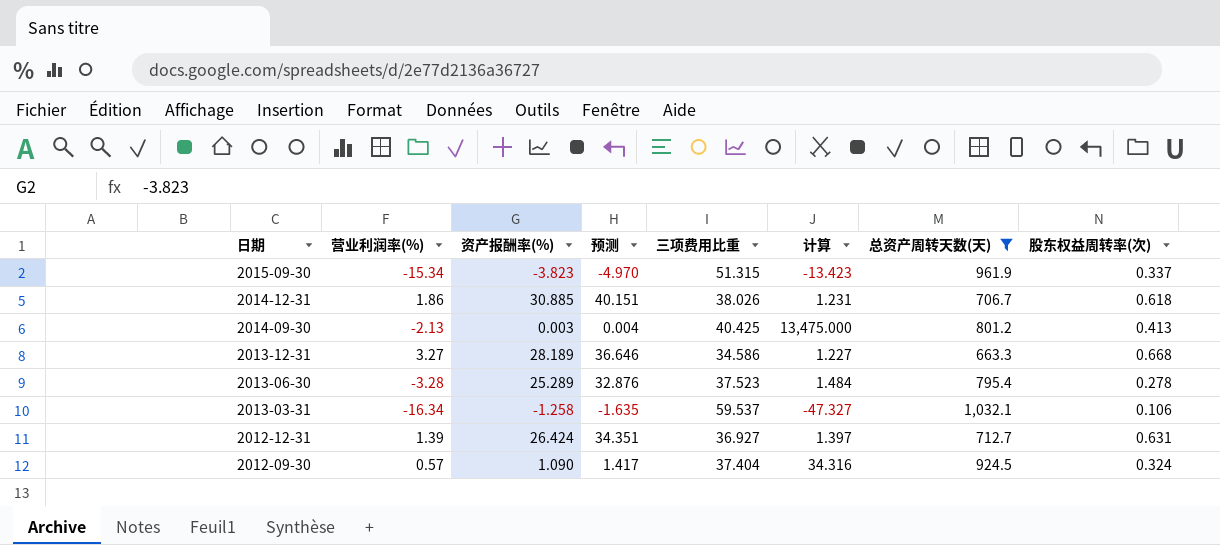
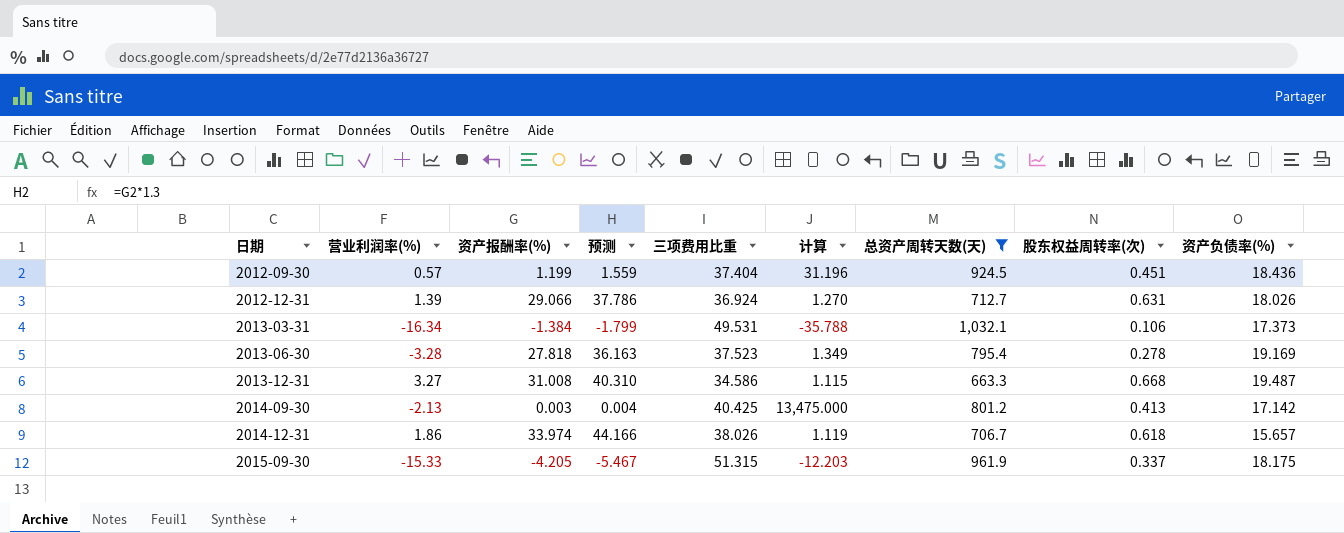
row order: 日期 descending -> 日期 ascending
column 资产负债率(%) | position: none -> 9
2012-09-30 | 资产报酬率(%): 1.090 -> 1.199
2012-09-30 | 预测: 1.417 -> 1.559
2012-09-30 | 计算: 34.316 -> 31.196
2012-09-30 | 股东权益周转率(次): 0.324 -> 0.451
2012-12-31 | 资产报酬率(%): 26.424 -> 29.066
2012-12-31 | 预测: 34.351 -> 37.786
2012-12-31 | 三项费用比重: 36.927 -> 36.924
2012-12-31 | 计算: 1.397 -> 1.270
2013-03-31 | 资产报酬率(%): -1.258 -> -1.384
2013-03-31 | 预测: -1.635 -> -1.799
2013-03-31 | 三项费用比重: 59.537 -> 49.531
2013-03-31 | 计算: -47.327 -> -35.788
2013-06-30 | 资产报酬率(%): 25.289 -> 27.818
2013-06-30 | 预测: 32.876 -> 36.163
2013-06-30 | 计算: 1.484 -> 1.349
2013-12-31 | 资产报酬率(%): 28.189 -> 31.008
2013-12-31 | 预测: 36.646 -> 40.310
2013-12-31 | 计算: 1.227 -> 1.115
2014-12-31 | 资产报酬率(%): 30.885 -> 33.974
2014-12-31 | 预测: 40.151 -> 44.166
2014-12-31 | 计算: 1.231 -> 1.119
2015-09-30 | 营业利润率(%): -15.34 -> -15.33
2015-09-30 | 资产报酬率(%): -3.823 -> -4.205
2015-09-30 | 预测: -4.970 -> -5.467
2015-09-30 | 计算: -13.423 -> -12.203

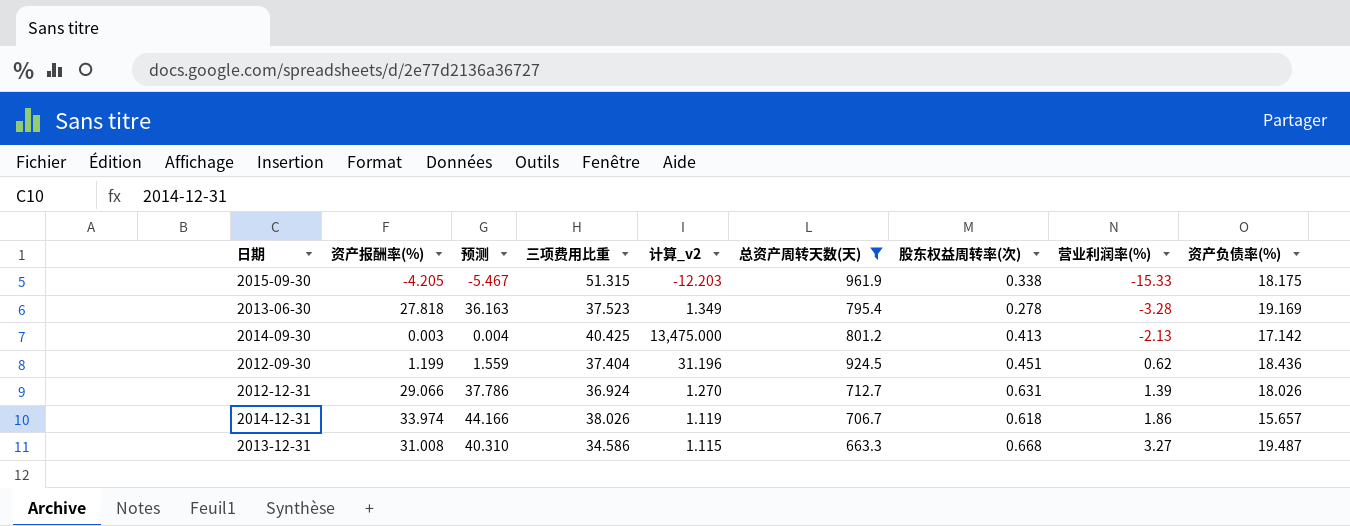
row order: 日期 ascending -> 营业利润率(%) ascending
column name: 计算 -> 计算_v2
column 营业利润率(%) | position: 2 -> 8
row 2013-03-31: -16.34 | -1.384 | -1.799 | 49.531 | -35.788 | 1,032.1 | 0.106 | 17.373 -> none
2015-09-30 | 股东权益周转率(次): 0.337 -> 0.338
2012-09-30 | 营业利润率(%): 0.57 -> 0.62

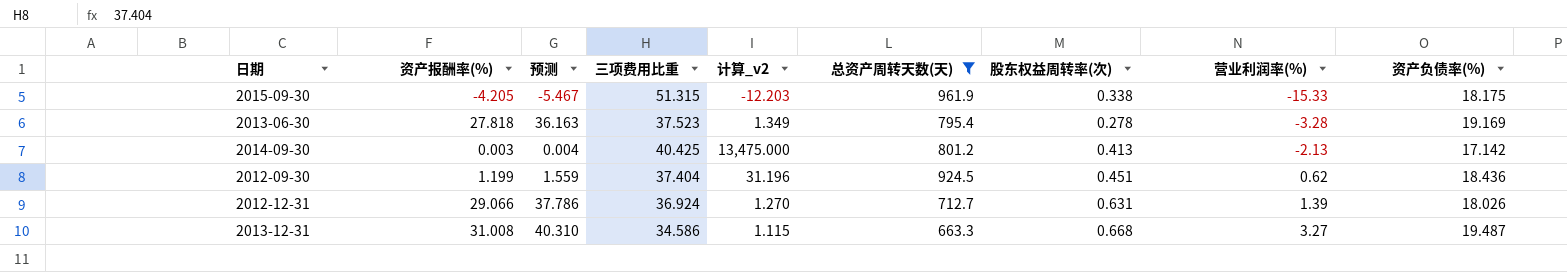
row 2014-12-31: 33.974 | 44.166 | 38.026 | 1.119 | 706.7 | 0.618 | 1.86 | 15.657 -> none

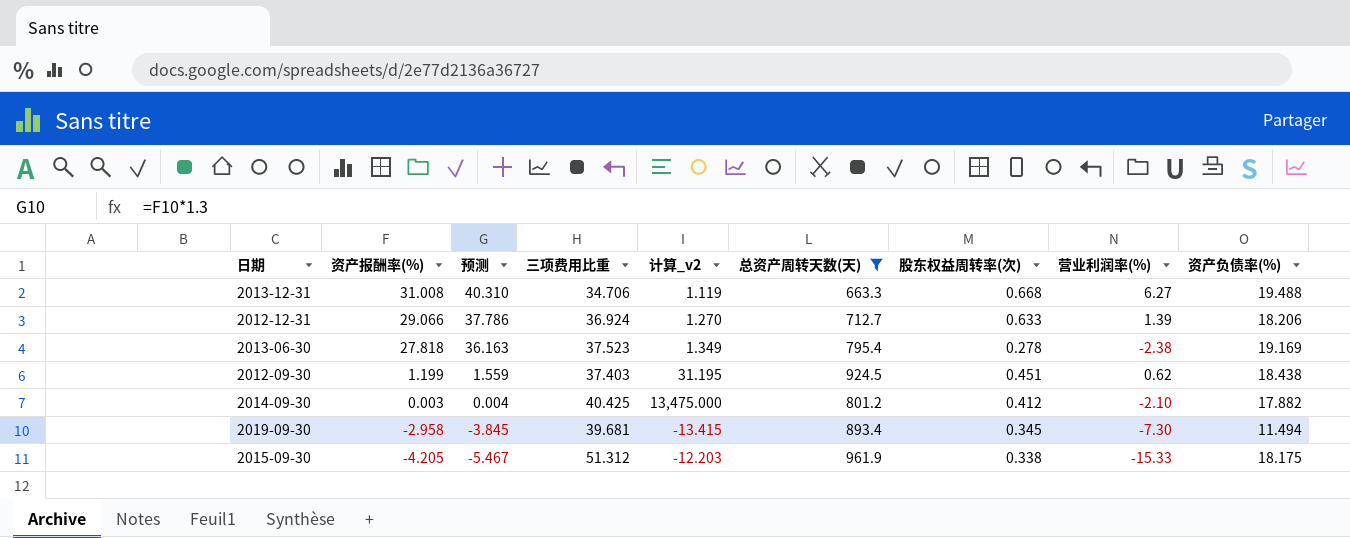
row order: 营业利润率(%) ascending -> 资产报酬率(%) descending
2013-12-31 | 三项费用比重: 34.586 -> 34.706
2013-12-31 | 计算_v2: 1.115 -> 1.119
2013-12-31 | 营业利润率(%): 3.27 -> 6.27
2013-12-31 | 资产负债率(%): 19.487 -> 19.488
2012-12-31 | 股东权益周转率(次): 0.631 -> 0.633
2012-12-31 | 资产负债率(%): 18.026 -> 18.206
2013-06-30 | 营业利润率(%): -3.28 -> -2.38
2012-09-30 | 三项费用比重: 37.404 -> 37.403
2012-09-30 | 计算_v2: 31.196 -> 31.195
2012-09-30 | 资产负债率(%): 18.436 -> 18.438
2014-09-30 | 股东权益周转率(次): 0.413 -> 0.412
2014-09-30 | 营业利润率(%): -2.13 -> -2.10
2014-09-30 | 资产负债率(%): 17.142 -> 17.882
row 2019-09-30: none -> -2.958 | -3.845 | 39.681 | -13.415 | 893.4 | 0.345 | -7.30 | 11.494
2015-09-30 | 三项费用比重: 51.315 -> 51.312

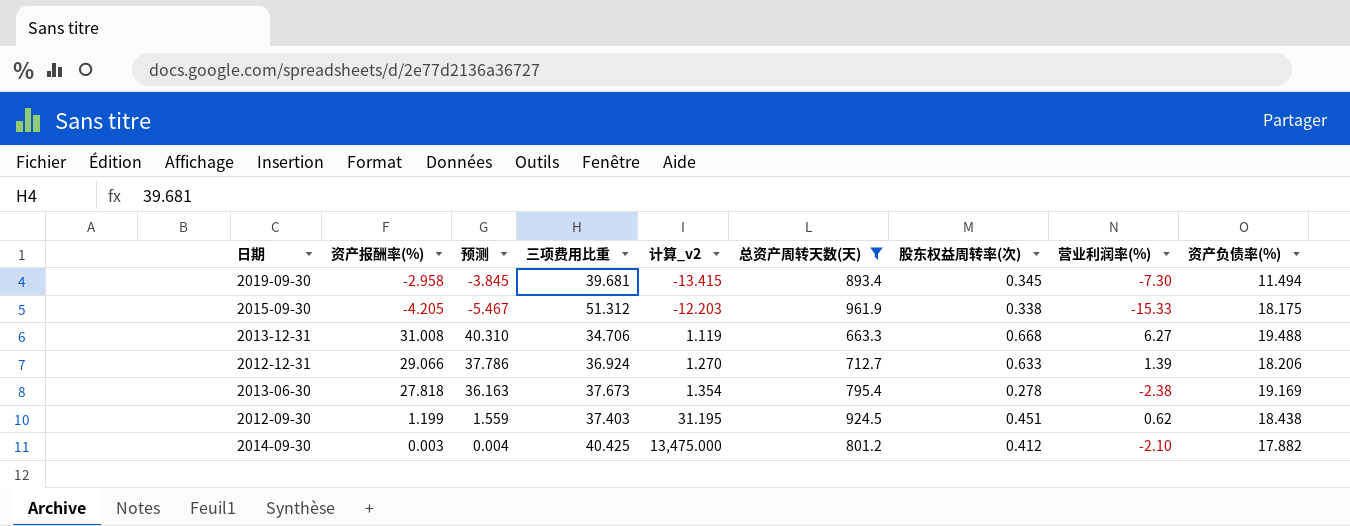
row order: 资产报酬率(%) descending -> 计算_v2 ascending
2013-06-30 | 三项费用比重: 37.523 -> 37.673
2013-06-30 | 计算_v2: 1.349 -> 1.354

